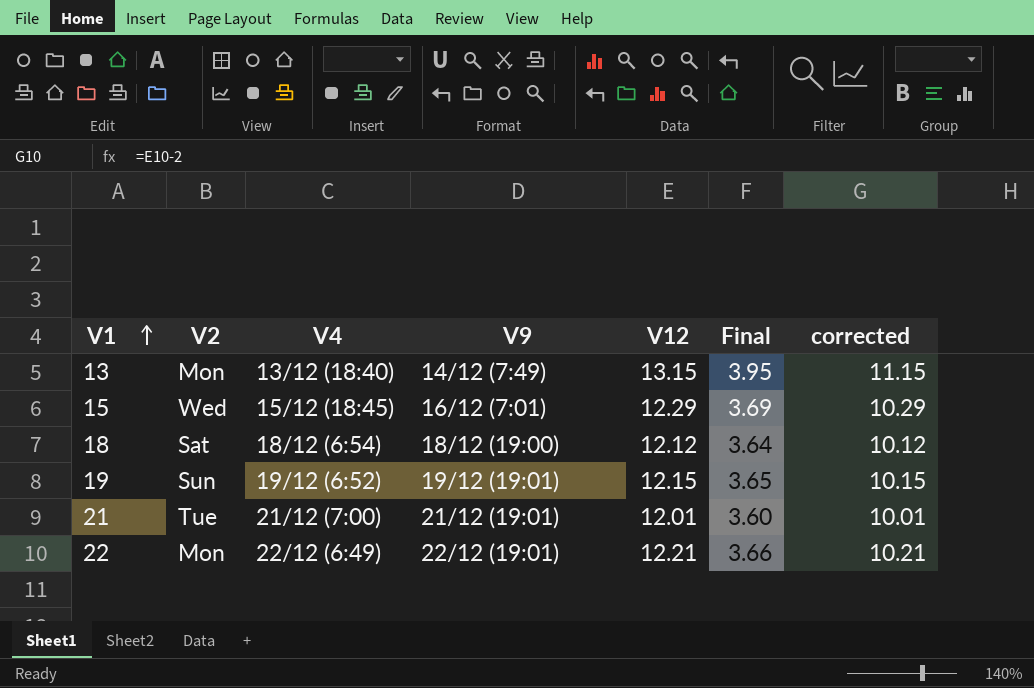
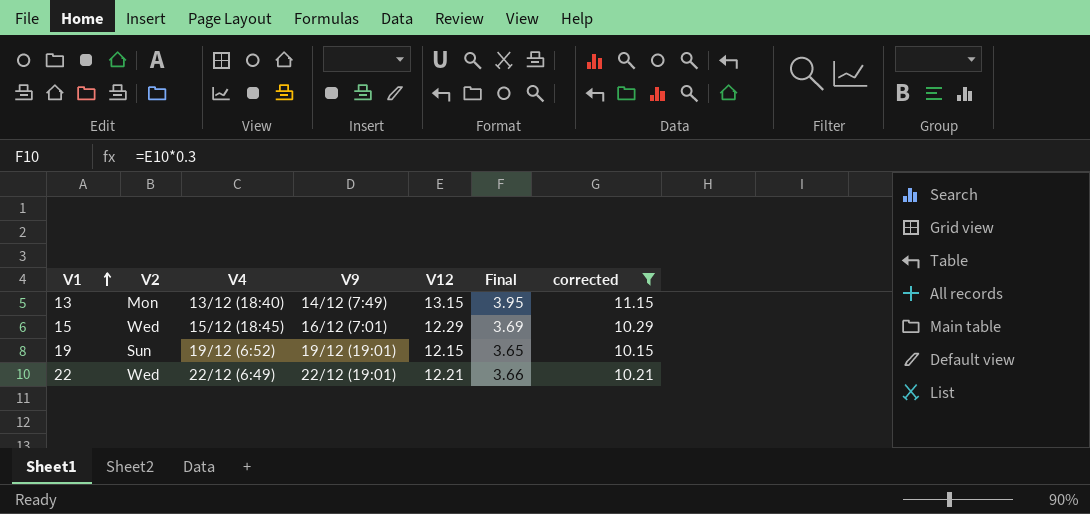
filter: none -> corrected >= 10.15
22 | V2: Mon -> Wed

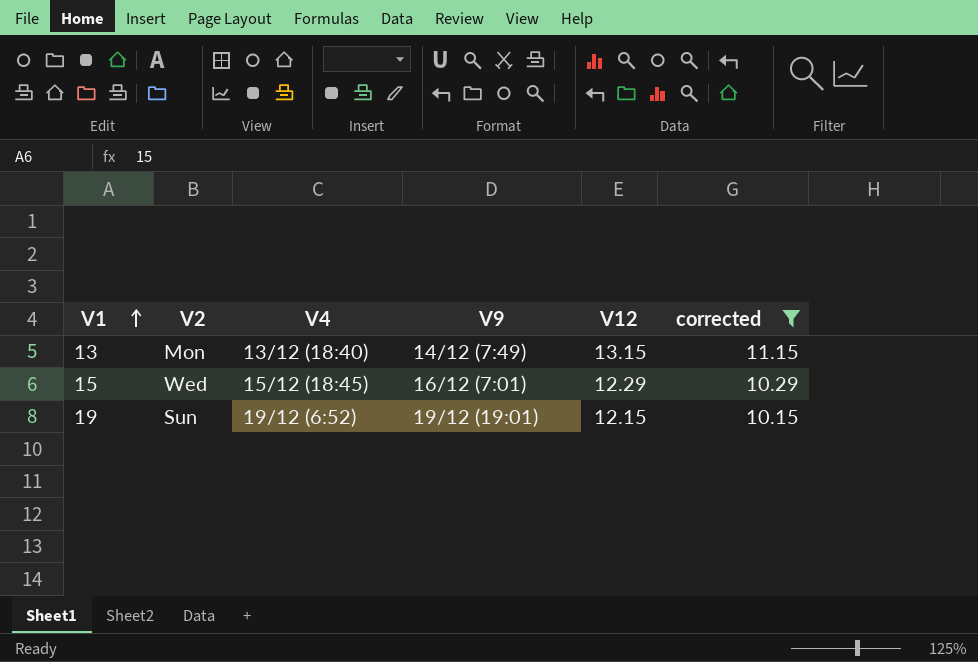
column Final | formula: [V12] * 0.3 -> none
row 22: Wed | 22/12 (6:49) | 22/12 (19:01) | 12.21 | 3.66 | 10.21 -> none

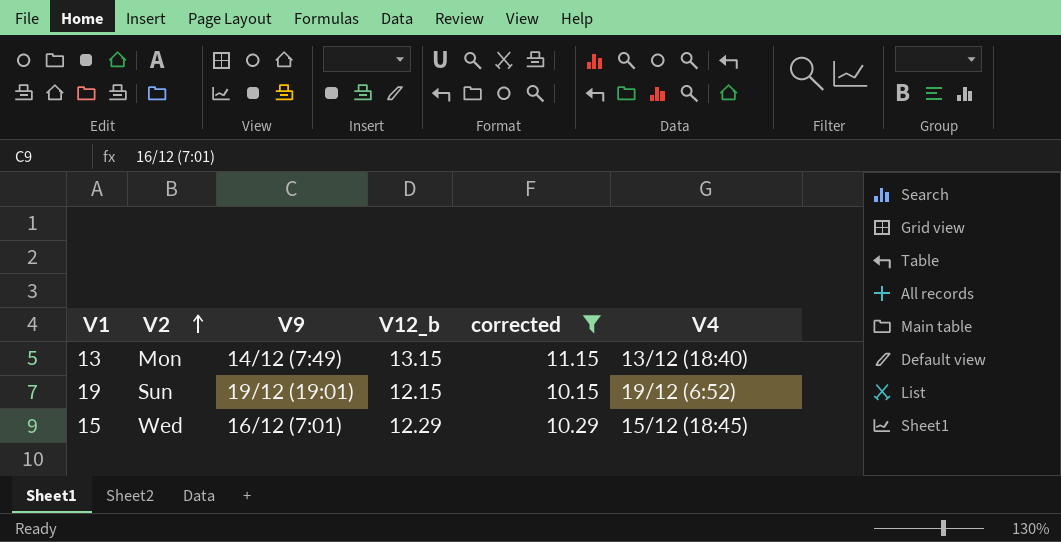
row order: V1 ascending -> V2 ascending
column name: V12 -> V12_b
column V4 | position: 3 -> 6

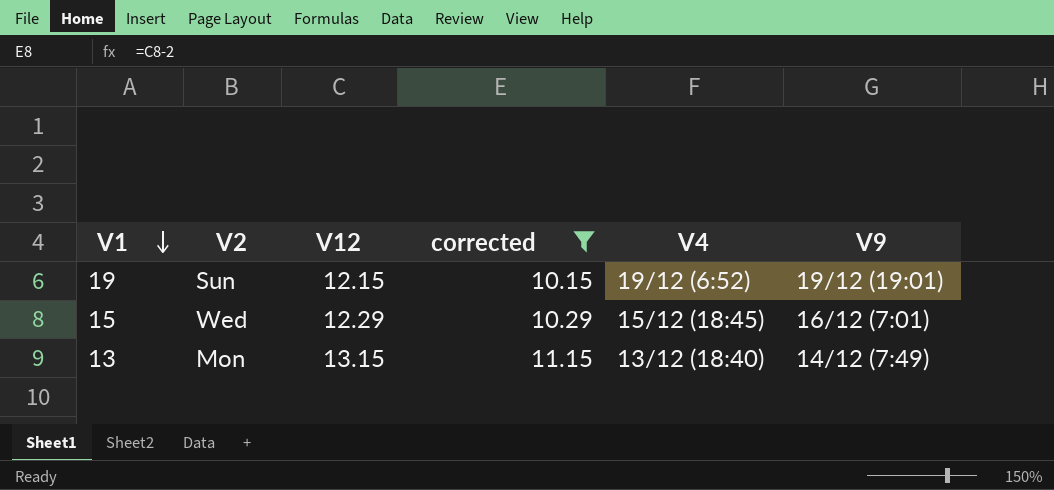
row order: V2 ascending -> V1 descending
column name: V12_b -> V12
column V9 | position: 3 -> 6

